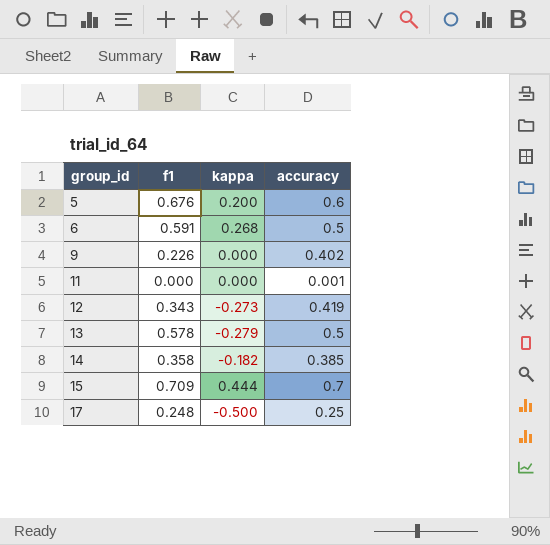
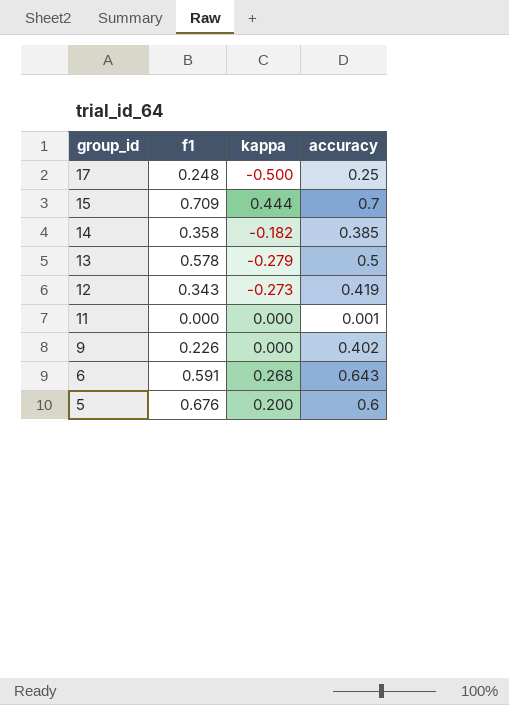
row order: group_id ascending -> group_id descending
6 | accuracy: 0.5 -> 0.643

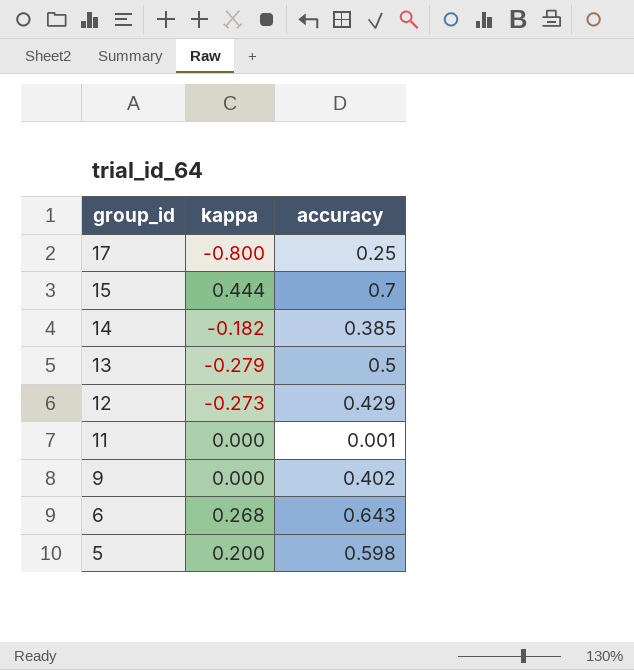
column f1 | position: 2 -> none
17 | kappa: -0.500 -> -0.800
12 | accuracy: 0.419 -> 0.429
5 | accuracy: 0.6 -> 0.598

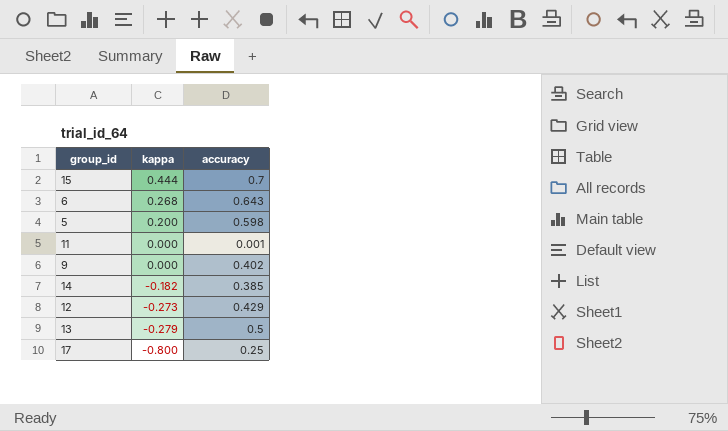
row order: group_id descending -> kappa descending

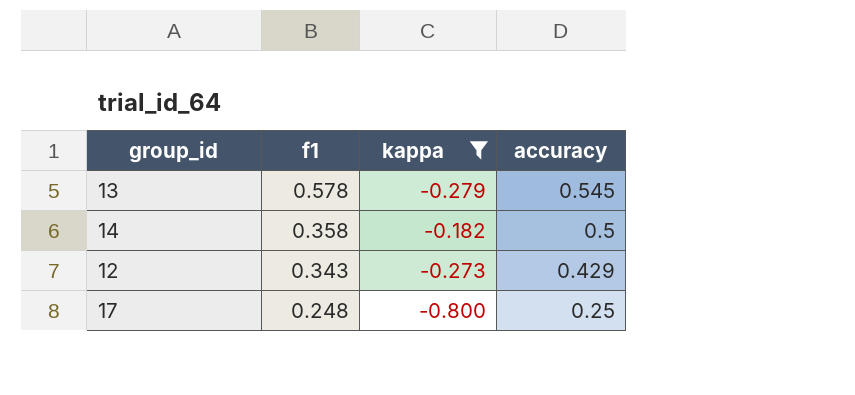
filter: none -> kappa <= -0.182
row order: kappa descending -> f1 descending
column f1 | position: none -> 2
13 | accuracy: 0.5 -> 0.545
14 | accuracy: 0.385 -> 0.5

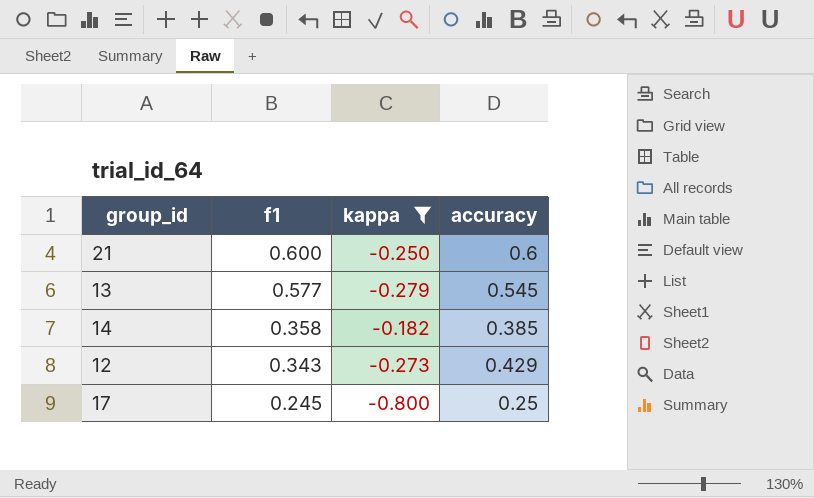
row 21: none -> 0.600 | -0.250 | 0.6
13 | f1: 0.578 -> 0.577
14 | accuracy: 0.5 -> 0.385
17 | f1: 0.248 -> 0.245

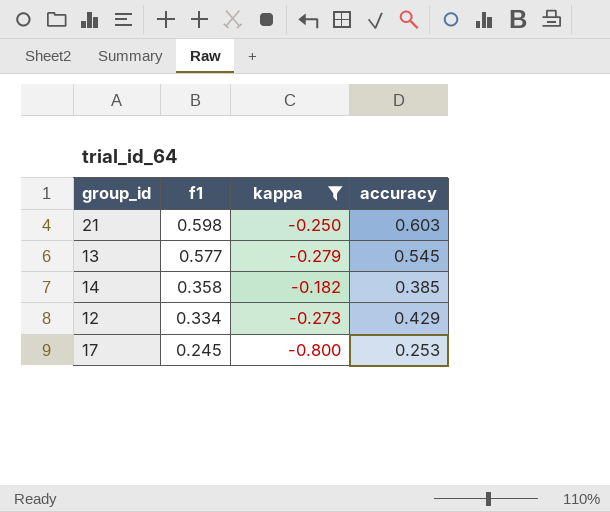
21 | f1: 0.600 -> 0.598
21 | accuracy: 0.6 -> 0.603
12 | f1: 0.343 -> 0.334
17 | accuracy: 0.25 -> 0.253

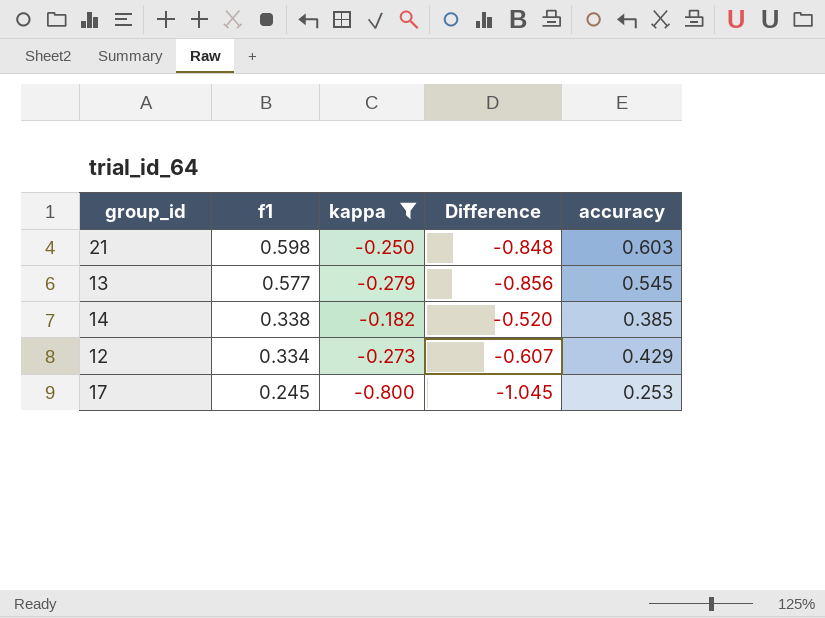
column Difference | formula: none -> [kappa] - [f1]
14 | f1: 0.358 -> 0.338

